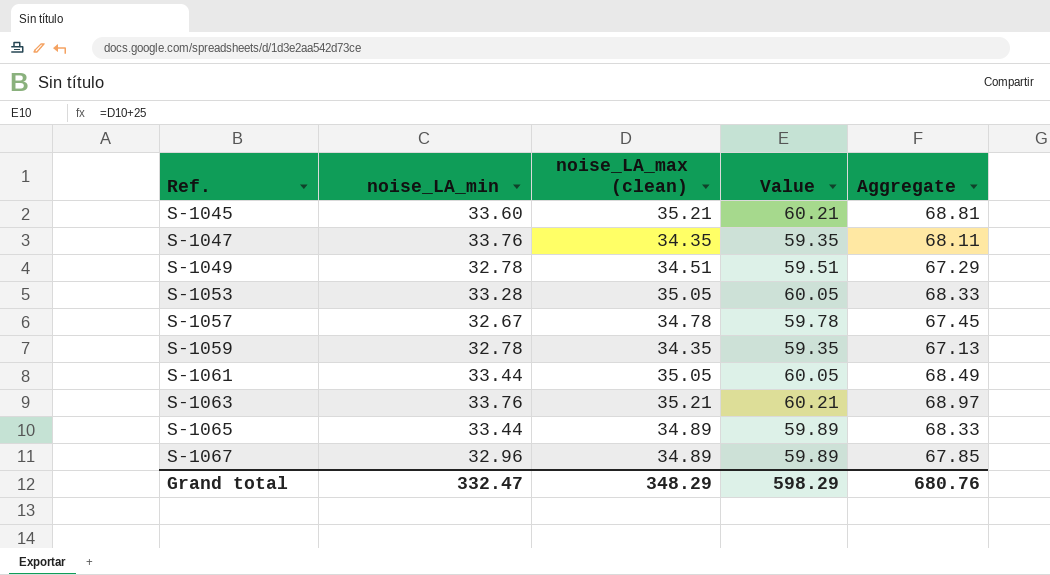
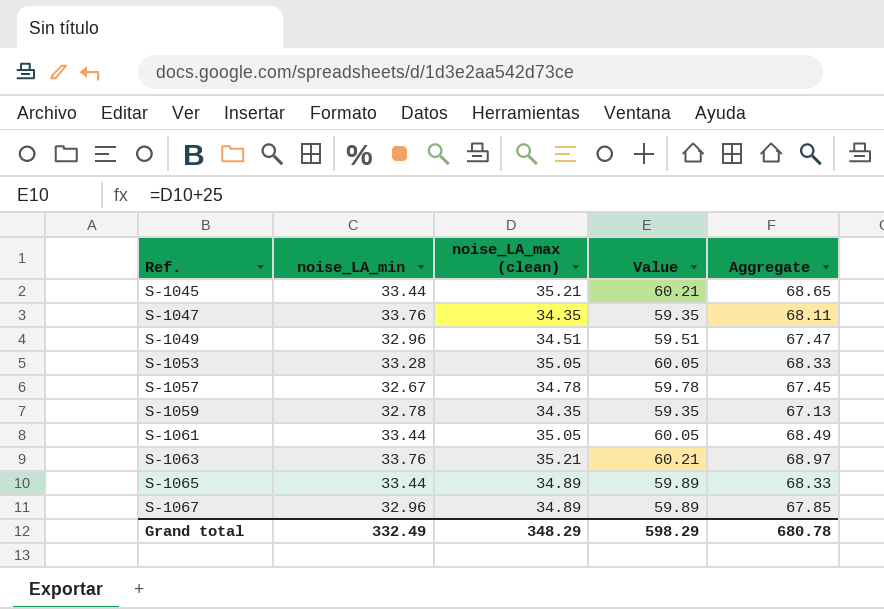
S-1045 | noise_LA_min: 33.60 -> 33.44
S-1045 | Aggregate: 68.81 -> 68.65
S-1049 | noise_LA_min: 32.78 -> 32.96
S-1049 | Aggregate: 67.29 -> 67.47
Grand total | noise_LA_min: 332.47 -> 332.49
Grand total | Aggregate: 680.76 -> 680.78

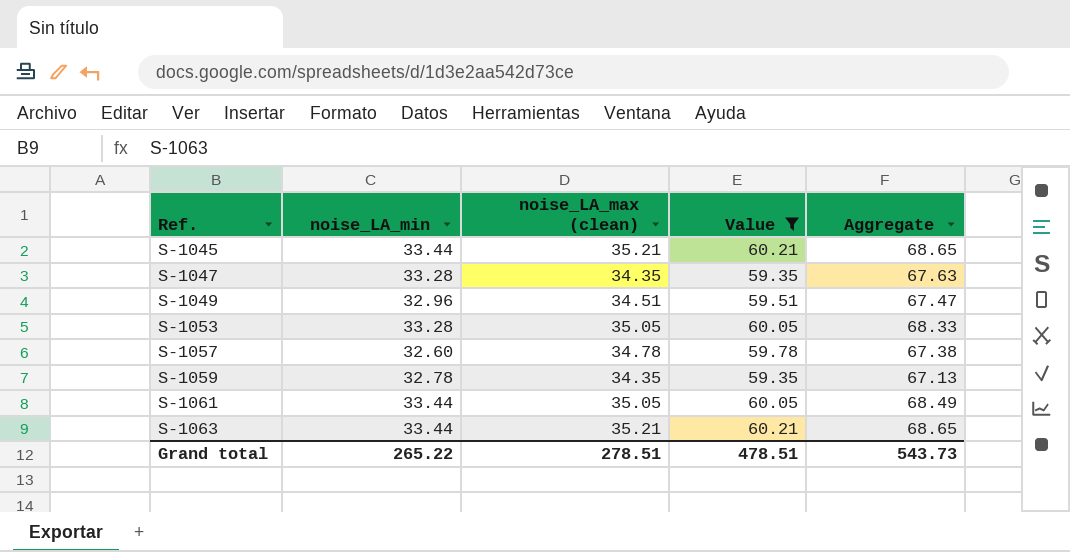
filter: none -> Value != 59.89
S-1047 | noise_LA_min: 33.76 -> 33.28
S-1047 | Aggregate: 68.11 -> 67.63
S-1057 | noise_LA_min: 32.67 -> 32.60
S-1057 | Aggregate: 67.45 -> 67.38
S-1063 | noise_LA_min: 33.76 -> 33.44
S-1063 | Aggregate: 68.97 -> 68.65
Grand total | noise_LA_min: 332.49 -> 265.22
Grand total | noise_LA_max (clean): 348.29 -> 278.51
Grand total | Value: 598.29 -> 478.51
Grand total | Aggregate: 680.78 -> 543.73

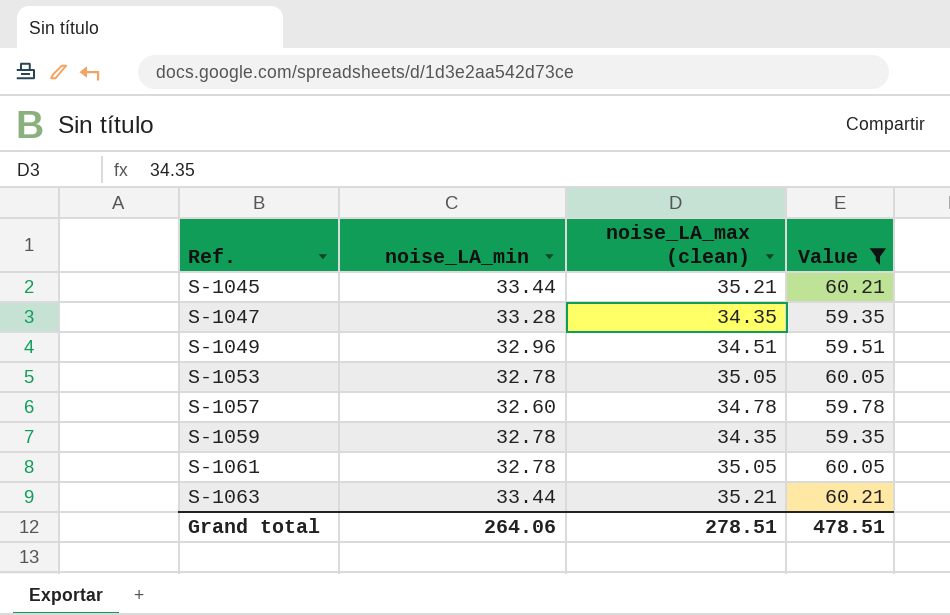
column Aggregate | formula: [noise_LA_min] + [noise_LA_max (clean)] -> none
S-1053 | noise_LA_min: 33.28 -> 32.78
S-1061 | noise_LA_min: 33.44 -> 32.78
Grand total | noise_LA_min: 265.22 -> 264.06

